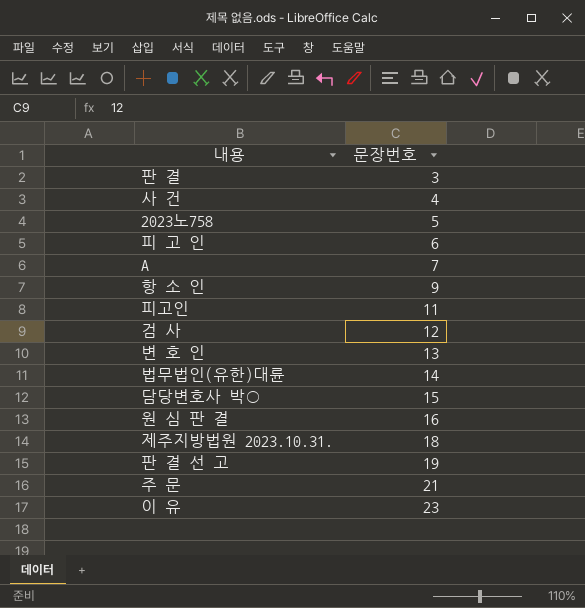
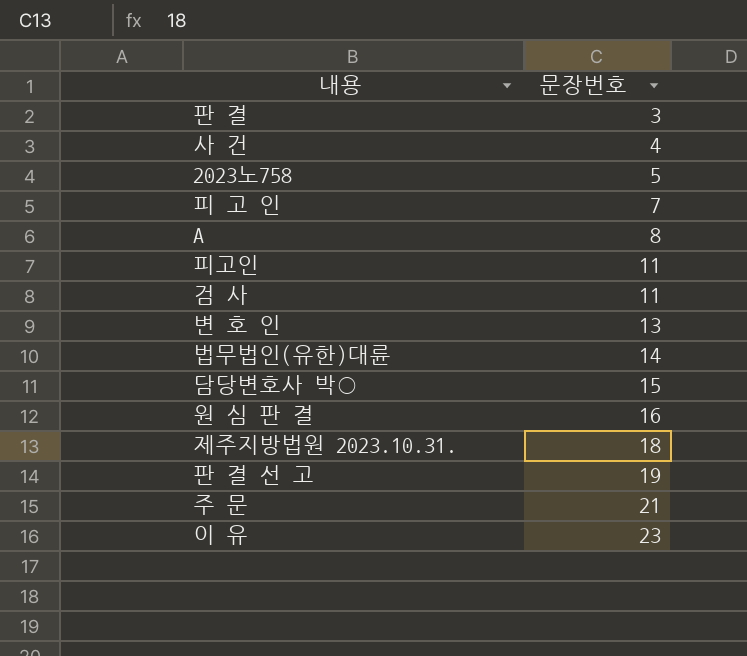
row 항 소 인: 9 -> none
피 고 인 | 문장번호: 6 -> 7
A | 문장번호: 7 -> 8
검 사 | 문장번호: 12 -> 11

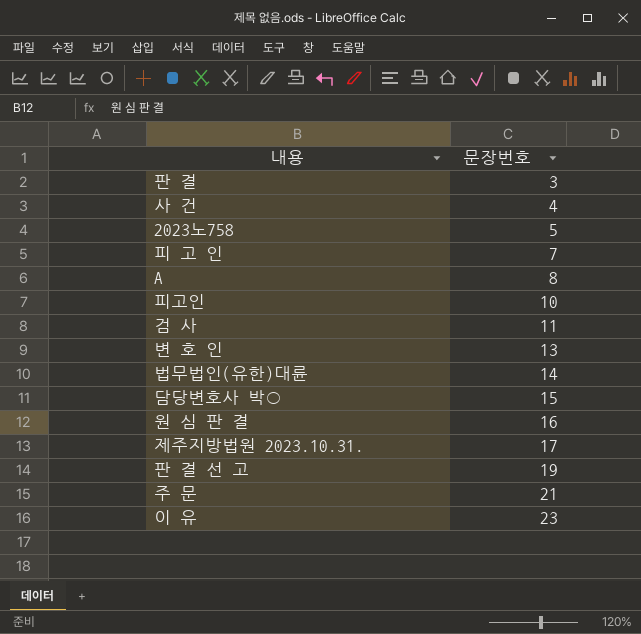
피고인 | 문장번호: 11 -> 10
제주지방법원 2023.10.31. | 문장번호: 18 -> 17

